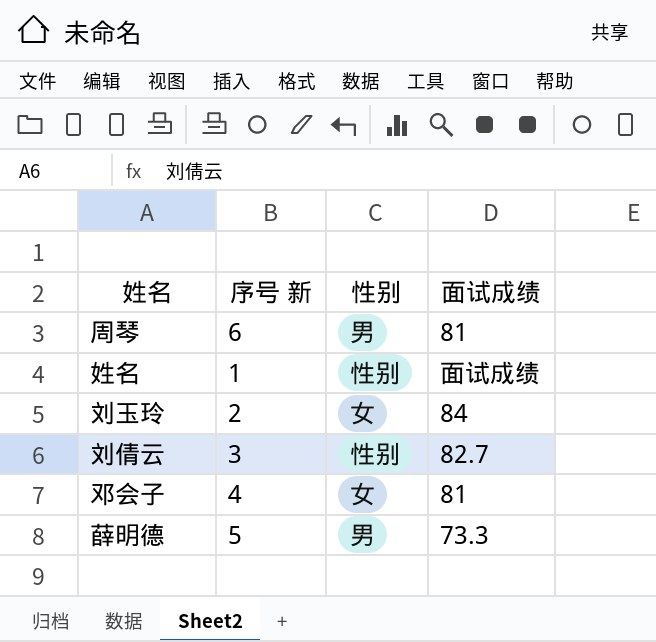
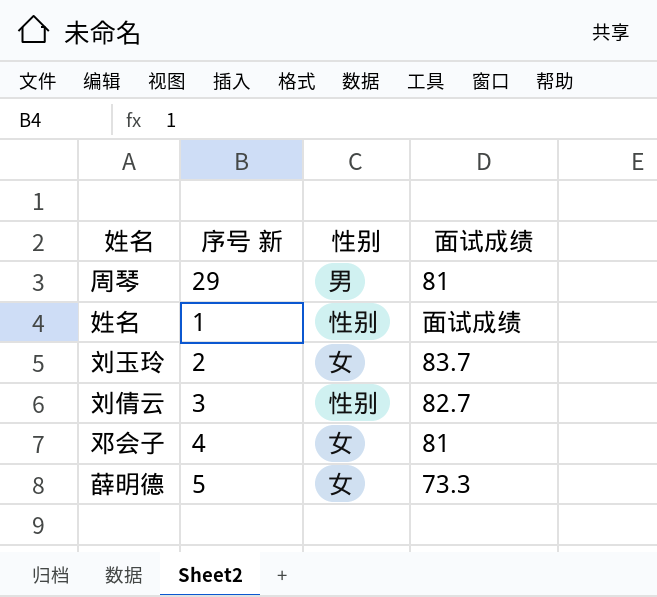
周琴 | 序号 新: 6 -> 29
刘玉玲 | 面试成绩: 84 -> 83.7
薛明德 | 性别: 男 -> 女

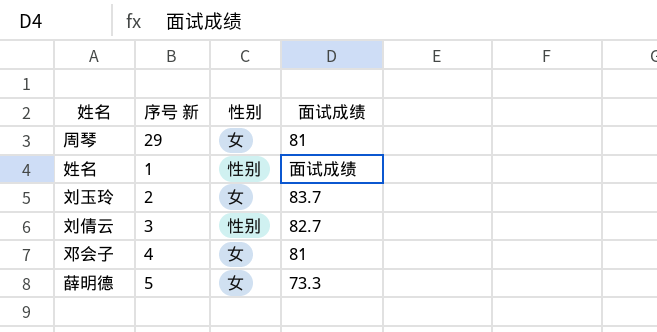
周琴 | 性别: 男 -> 女

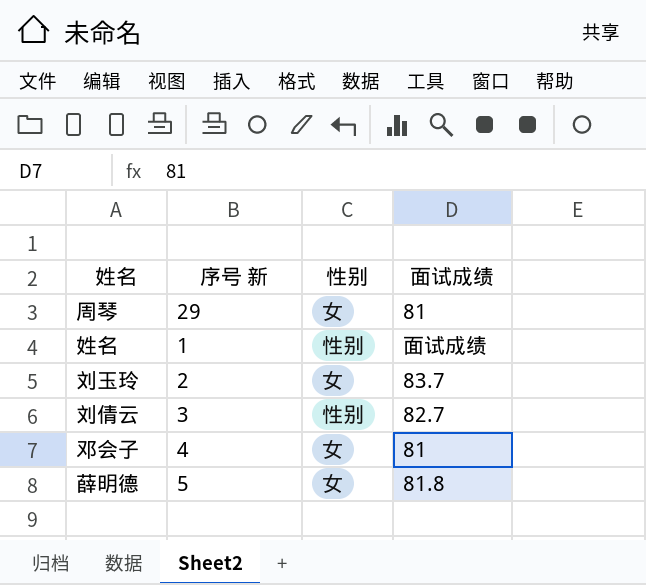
薛明德 | 面试成绩: 73.3 -> 81.8

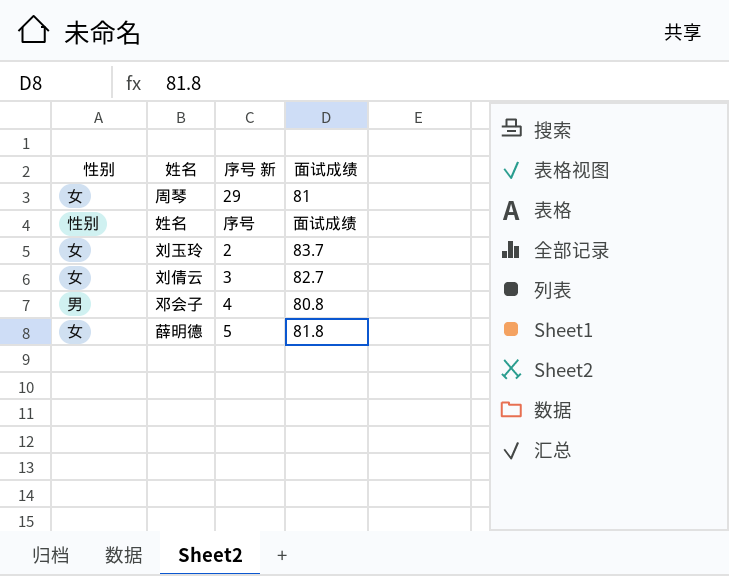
column 性别 | position: 3 -> 1
姓名 | 序号 新: 1 -> 序号
刘倩云 | 性别: 性别 -> 女
邓会子 | 性别: 女 -> 男
邓会子 | 面试成绩: 81 -> 80.8

